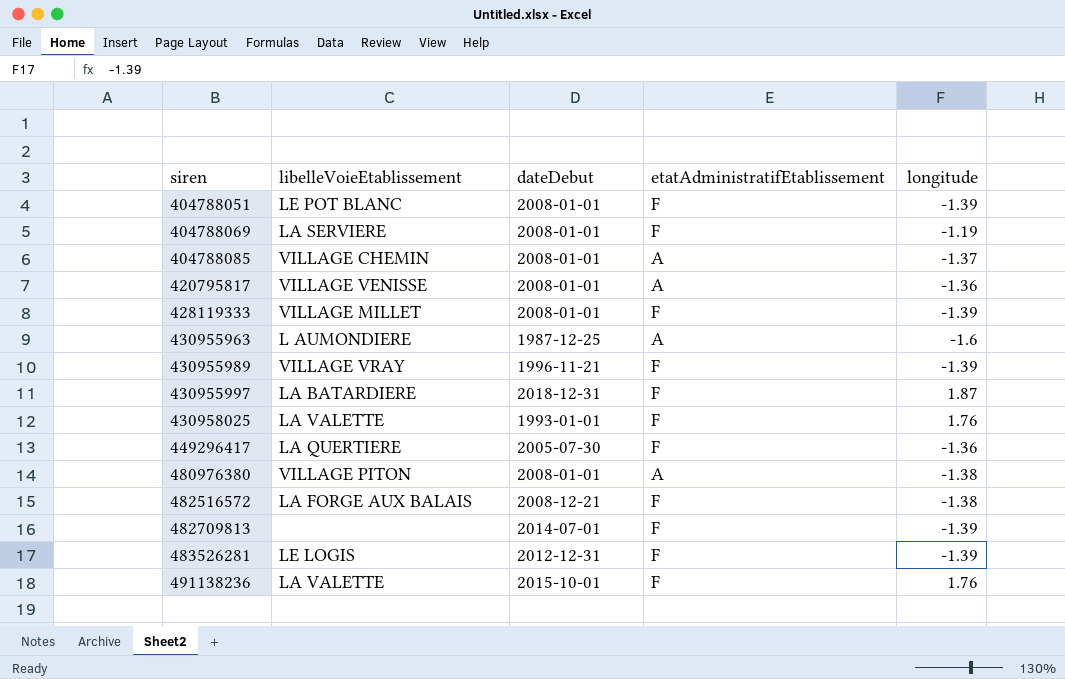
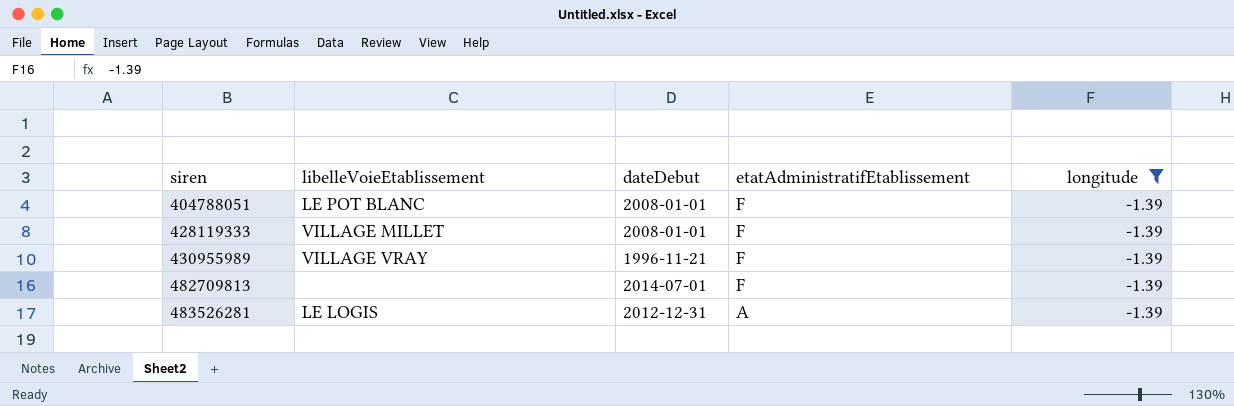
filter: none -> longitude = -1.39
483526281 | etatAdministratifEtablissement: F -> A

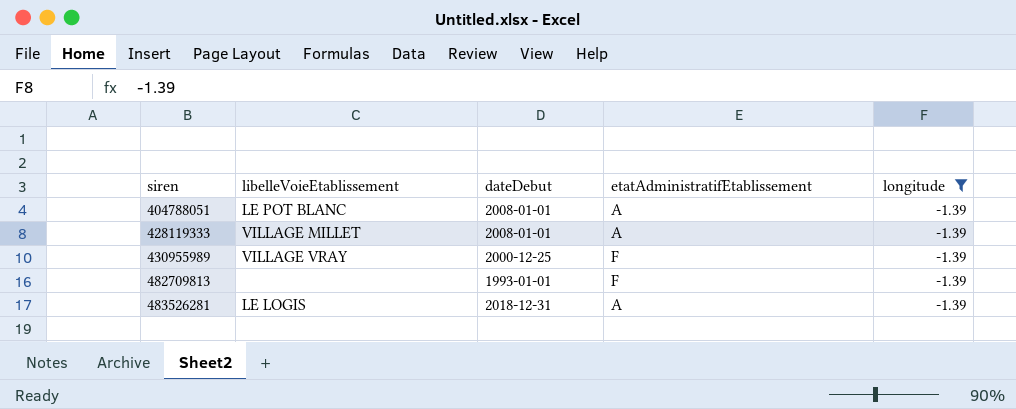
404788051 | etatAdministratifEtablissement: F -> A
428119333 | etatAdministratifEtablissement: F -> A
430955989 | dateDebut: 1996-11-21 -> 2000-12-25
482709813 | dateDebut: 2014-07-01 -> 1993-01-01
483526281 | dateDebut: 2012-12-31 -> 2018-12-31

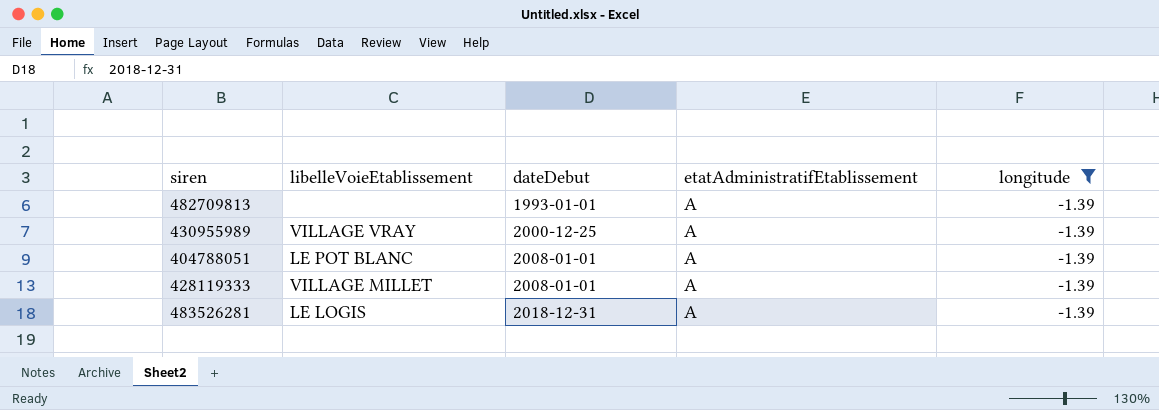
row order: siren ascending -> dateDebut ascending
482709813 | etatAdministratifEtablissement: F -> A
430955989 | etatAdministratifEtablissement: F -> A

